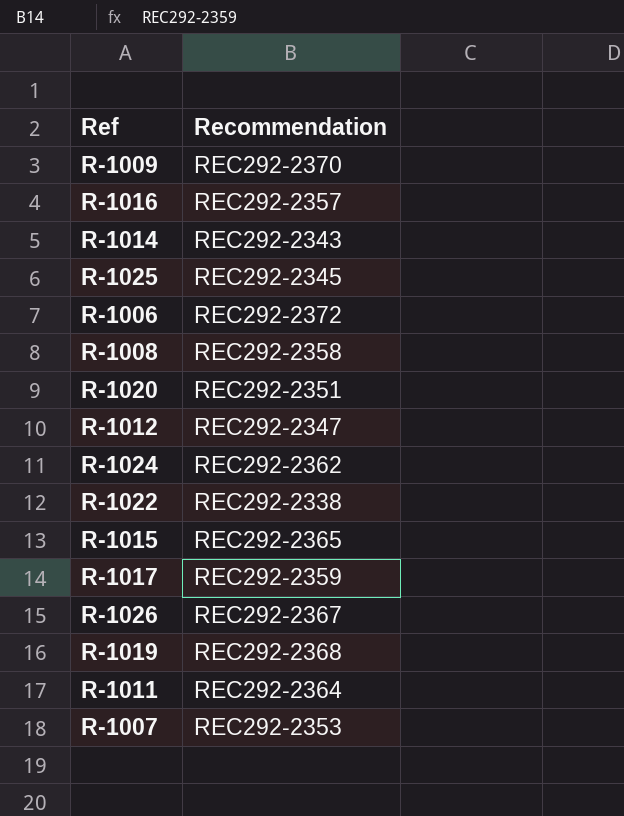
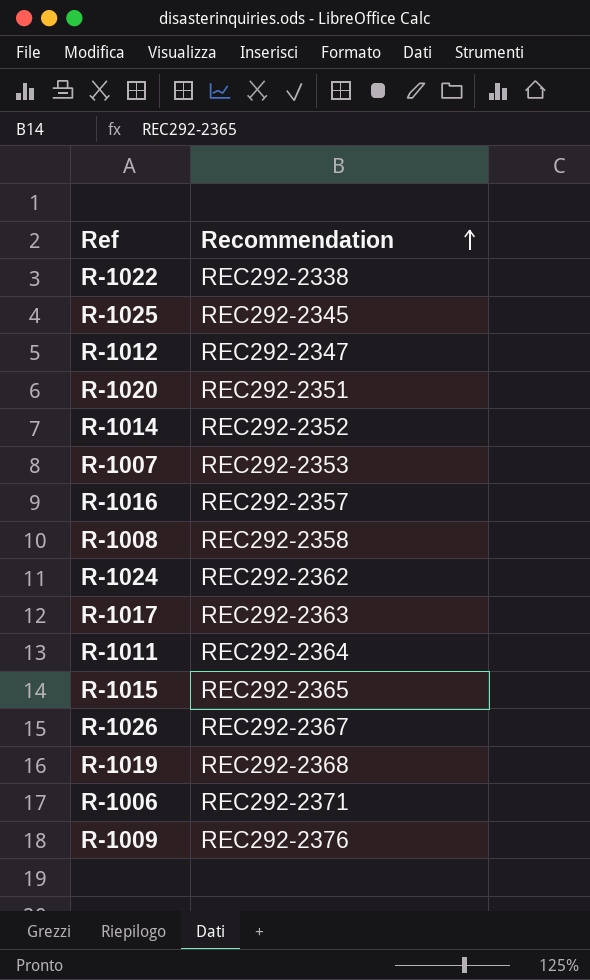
row order: none -> Recommendation ascending
R-1014 | Recommendation: REC292-2343 -> REC292-2352
R-1017 | Recommendation: REC292-2359 -> REC292-2363
R-1006 | Recommendation: REC292-2372 -> REC292-2371
R-1009 | Recommendation: REC292-2370 -> REC292-2376

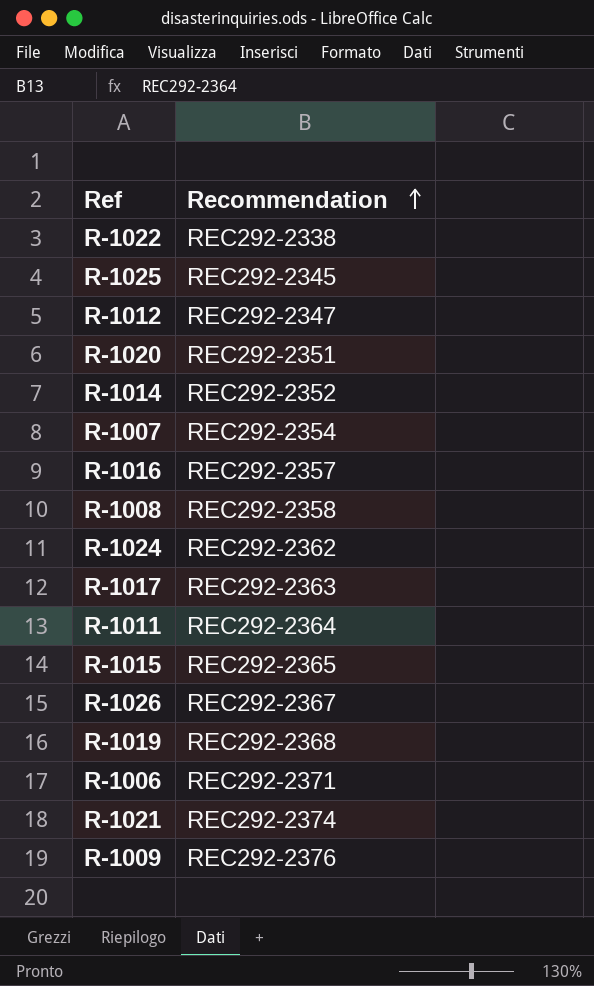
R-1007 | Recommendation: REC292-2353 -> REC292-2354
row R-1021: none -> REC292-2374

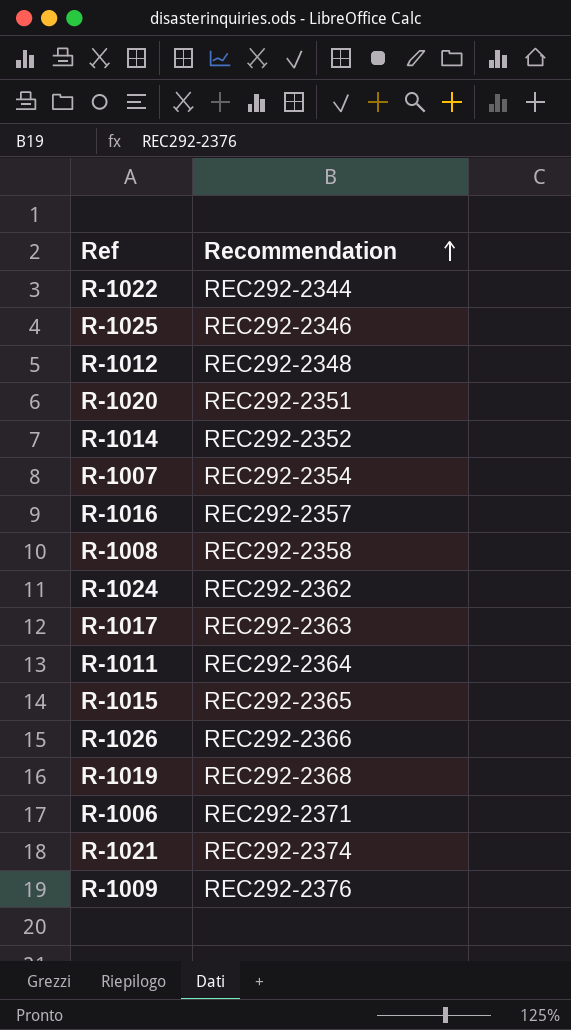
R-1022 | Recommendation: REC292-2338 -> REC292-2344
R-1025 | Recommendation: REC292-2345 -> REC292-2346
R-1012 | Recommendation: REC292-2347 -> REC292-2348
R-1026 | Recommendation: REC292-2367 -> REC292-2366

